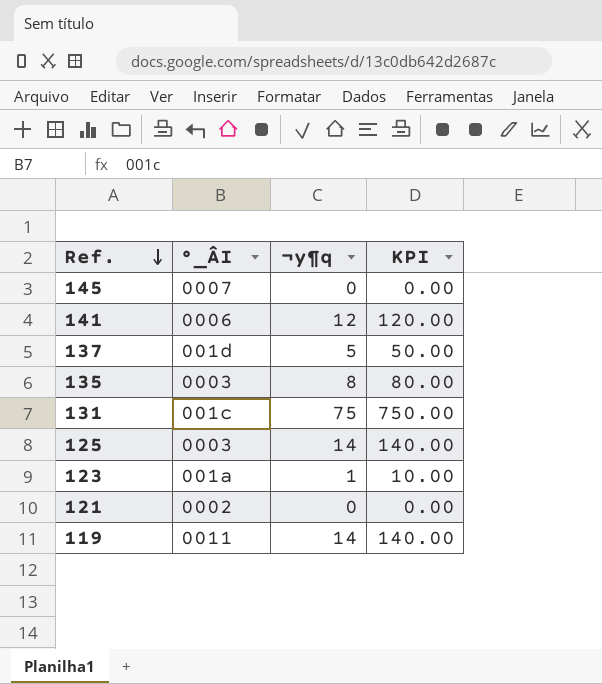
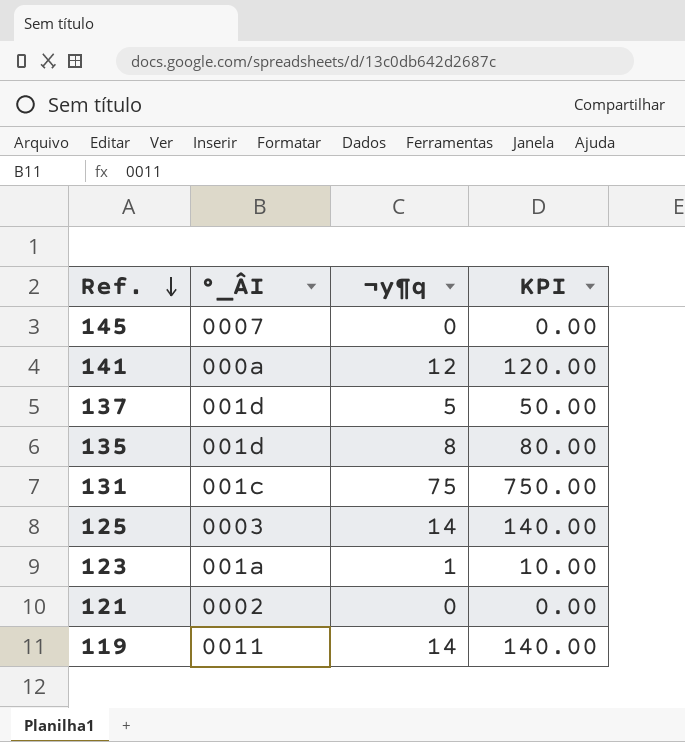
141 | °_ÂI: 0006 -> 000a
135 | °_ÂI: 0003 -> 001d

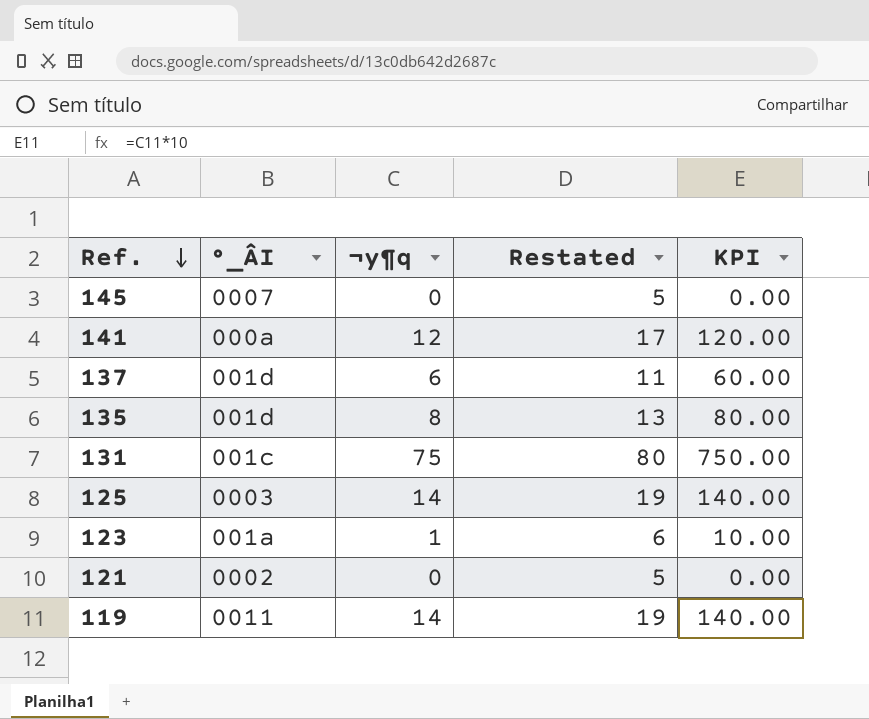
column Restated | formula: none -> [¬y¶q] + 5
137 | ¬y¶q: 5 -> 6
137 | KPI: 50.00 -> 60.00

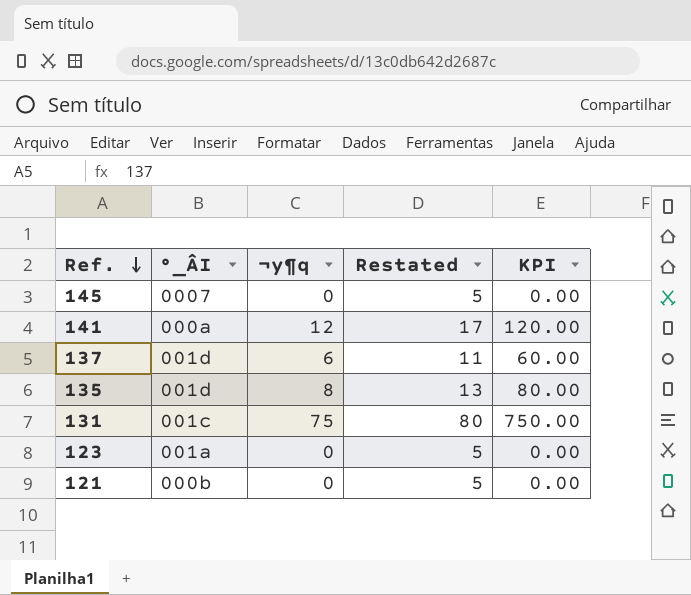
row 125: 0003 | 14 | 19 | 140.00 -> none
row 119: 0011 | 14 | 19 | 140.00 -> none
123 | ¬y¶q: 1 -> 0
123 | Restated: 6 -> 5
123 | KPI: 10.00 -> 0.00
121 | °_ÂI: 0002 -> 000b

